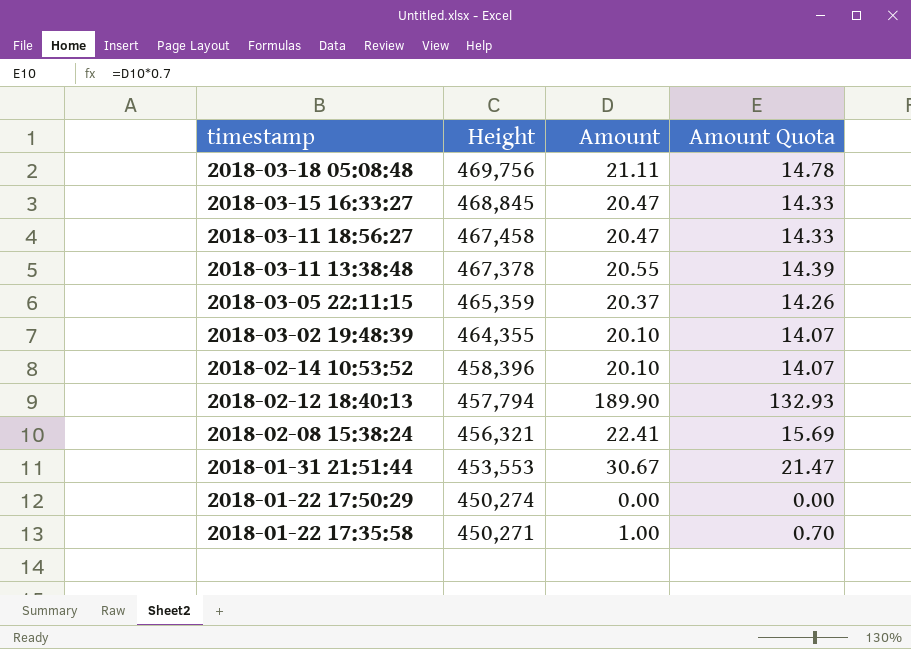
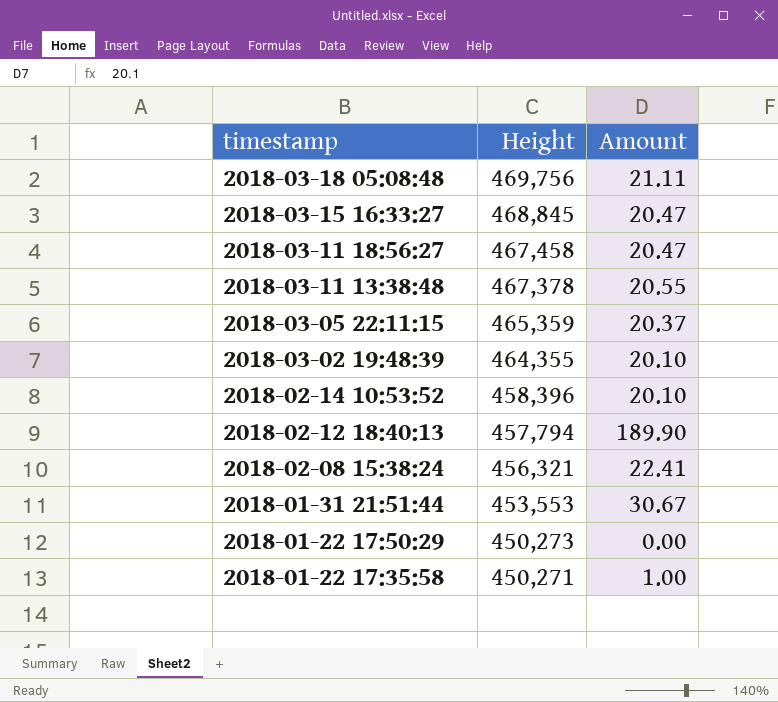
column Amount Quota | formula: [Amount] * 0.7 -> none
2018-01-22 17:50:29 | Height: 450,274 -> 450,273

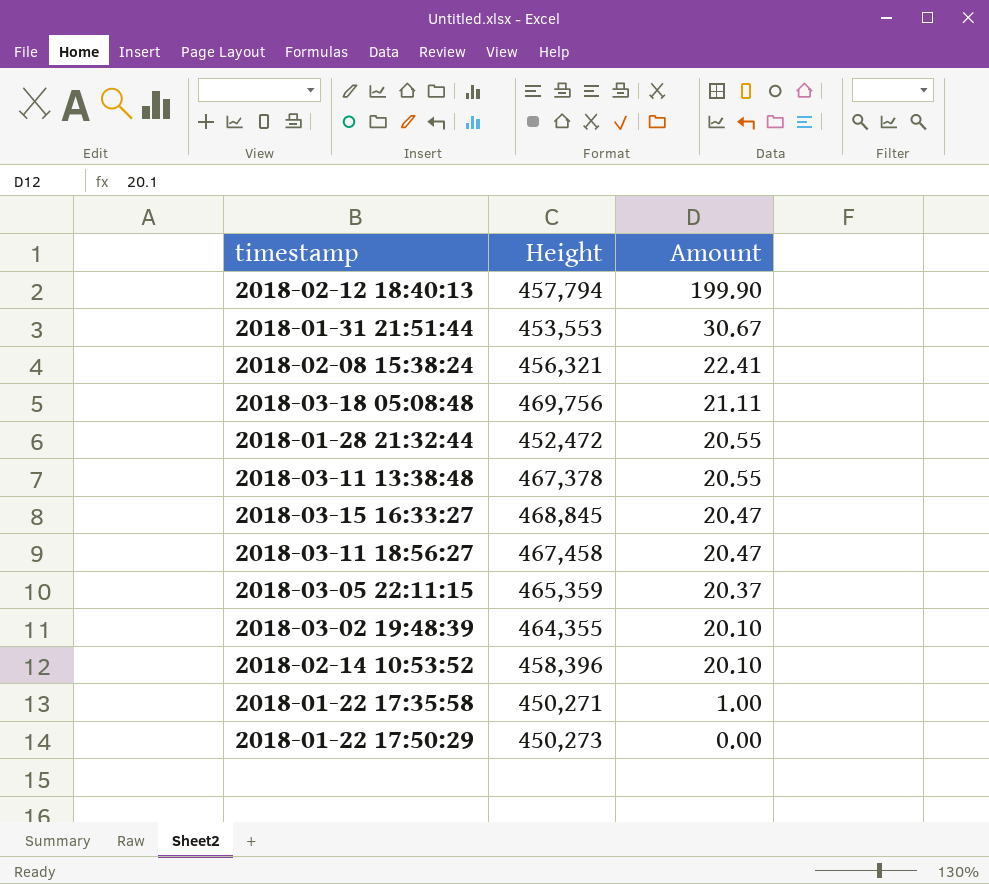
row order: timestamp descending -> Amount descending
2018-02-12 18:40:13 | Amount: 189.90 -> 199.90
row 2018-01-28 21:32:44: none -> 452,472 | 20.55

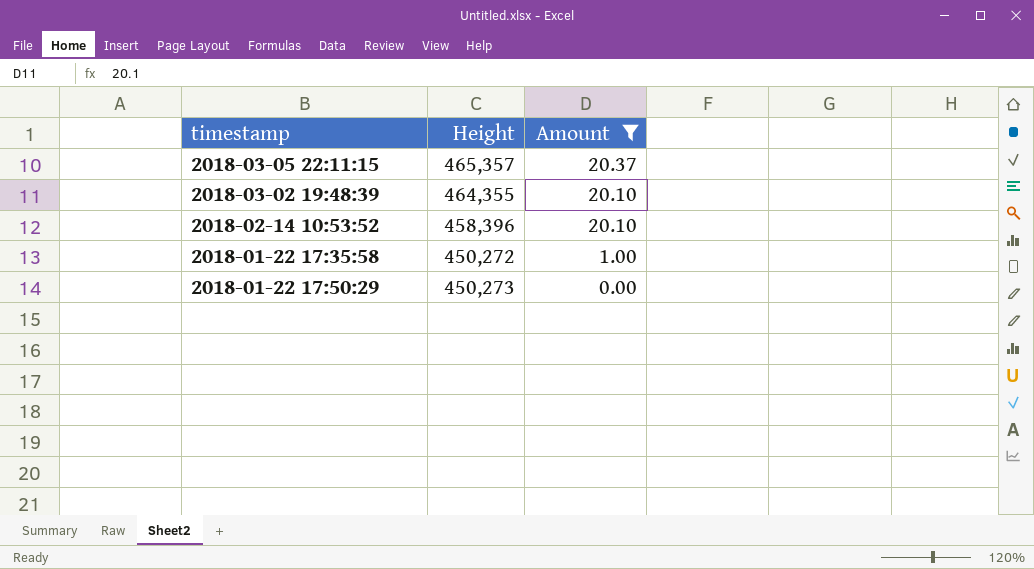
filter: none -> Amount <= 20.37
2018-03-05 22:11:15 | Height: 465,359 -> 465,357
2018-01-22 17:35:58 | Height: 450,271 -> 450,272

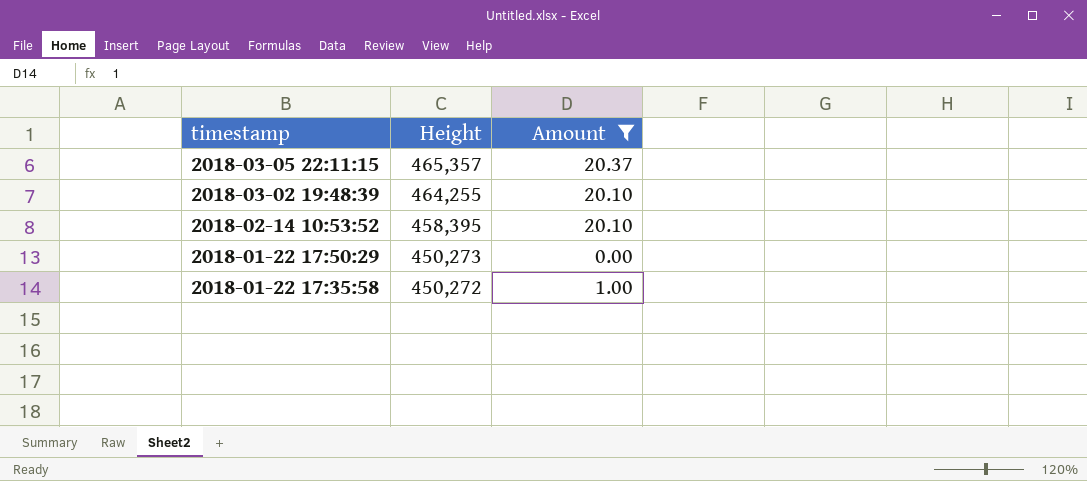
row order: Amount descending -> timestamp descending
2018-03-02 19:48:39 | Height: 464,355 -> 464,255
2018-02-14 10:53:52 | Height: 458,396 -> 458,395

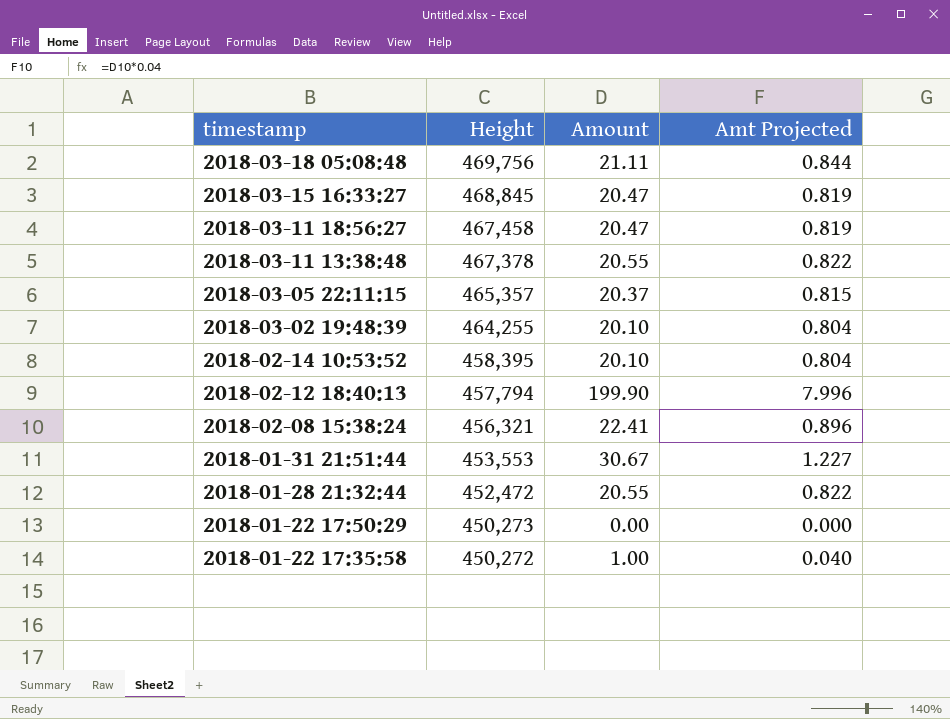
filter: Amount <= 20.37 -> none
column Amt Projected | formula: none -> [Amount] * 0.04

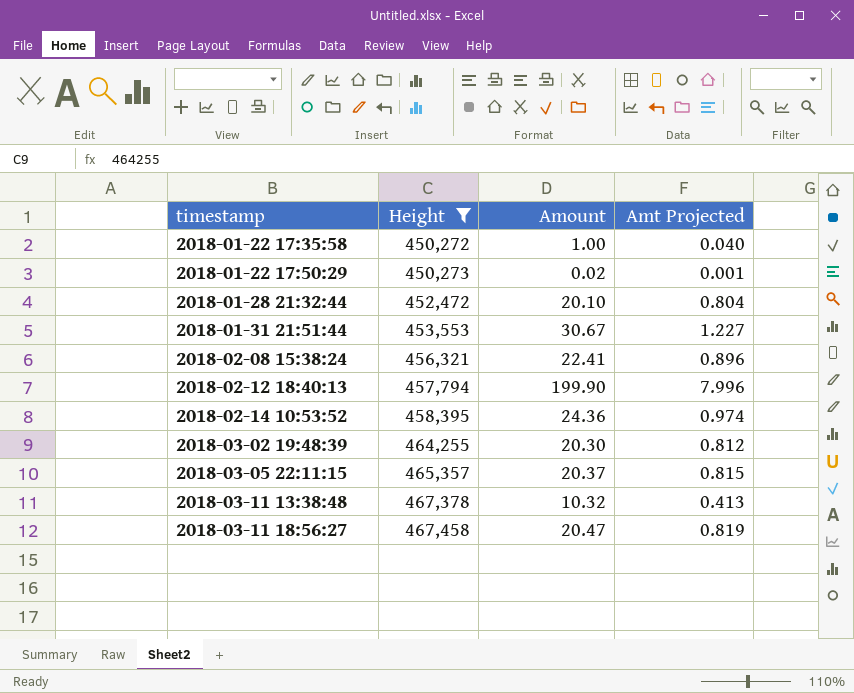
filter: none -> Height <= 467,458
row order: timestamp descending -> timestamp ascending
2018-01-22 17:50:29 | Amount: 0.00 -> 0.02
2018-01-22 17:50:29 | Amt Projected: 0.000 -> 0.001
2018-01-28 21:32:44 | Amount: 20.55 -> 20.10
2018-01-28 21:32:44 | Amt Projected: 0.822 -> 0.804
2018-02-14 10:53:52 | Amount: 20.10 -> 24.36
2018-02-14 10:53:52 | Amt Projected: 0.804 -> 0.974
2018-03-02 19:48:39 | Amount: 20.10 -> 20.30
2018-03-02 19:48:39 | Amt Projected: 0.804 -> 0.812
2018-03-11 13:38:48 | Amount: 20.55 -> 10.32
2018-03-11 13:38:48 | Amt Projected: 0.822 -> 0.413

